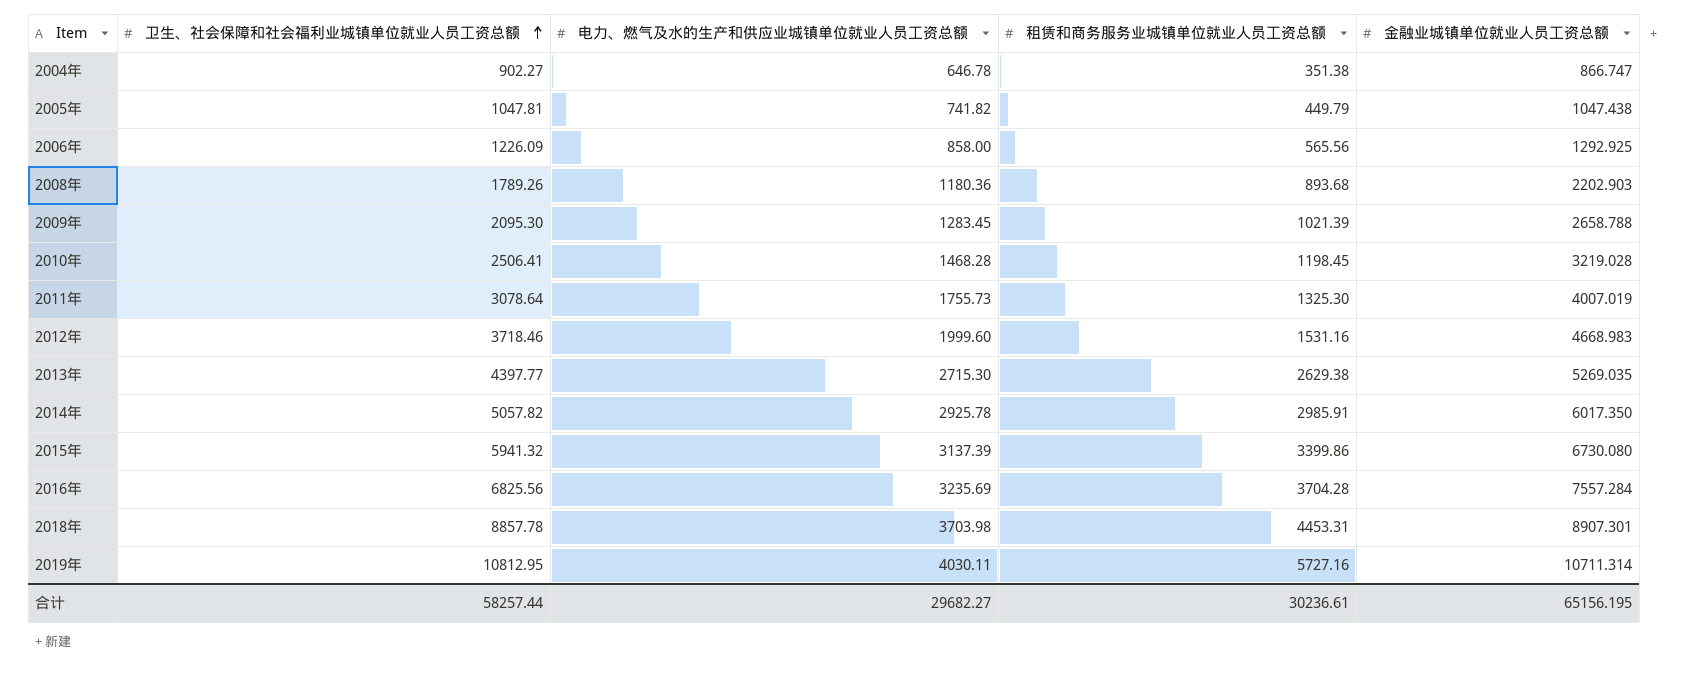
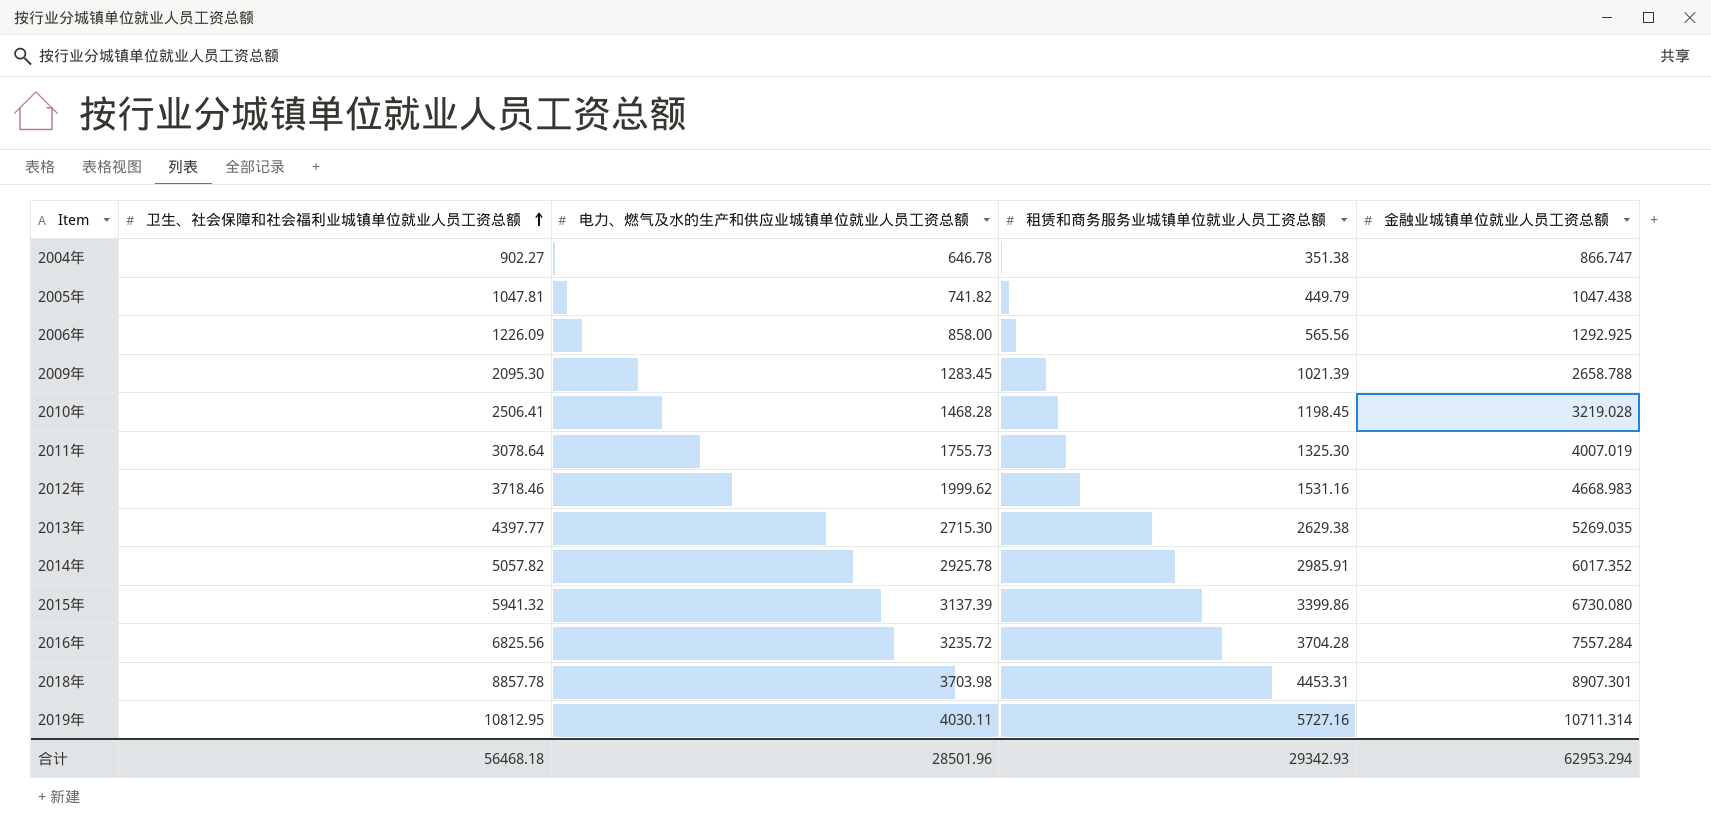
row 2008年: 1789.26 | 1180.36 | 893.68 | 2202.903 -> none
2012年 | 电力、燃气及水的生产和供应业城镇单位就业人员工资总额: 1999.60 -> 1999.62
2014年 | 金融业城镇单位就业人员工资总额: 6017.350 -> 6017.352
2016年 | 电力、燃气及水的生产和供应业城镇单位就业人员工资总额: 3235.69 -> 3235.72
合计 | 卫生、社会保障和社会福利业城镇单位就业人员工资总额: 58257.44 -> 56468.18
合计 | 电力、燃气及水的生产和供应业城镇单位就业人员工资总额: 29682.27 -> 28501.96
合计 | 租赁和商务服务业城镇单位就业人员工资总额: 30236.61 -> 29342.93
合计 | 金融业城镇单位就业人员工资总额: 65156.195 -> 62953.294

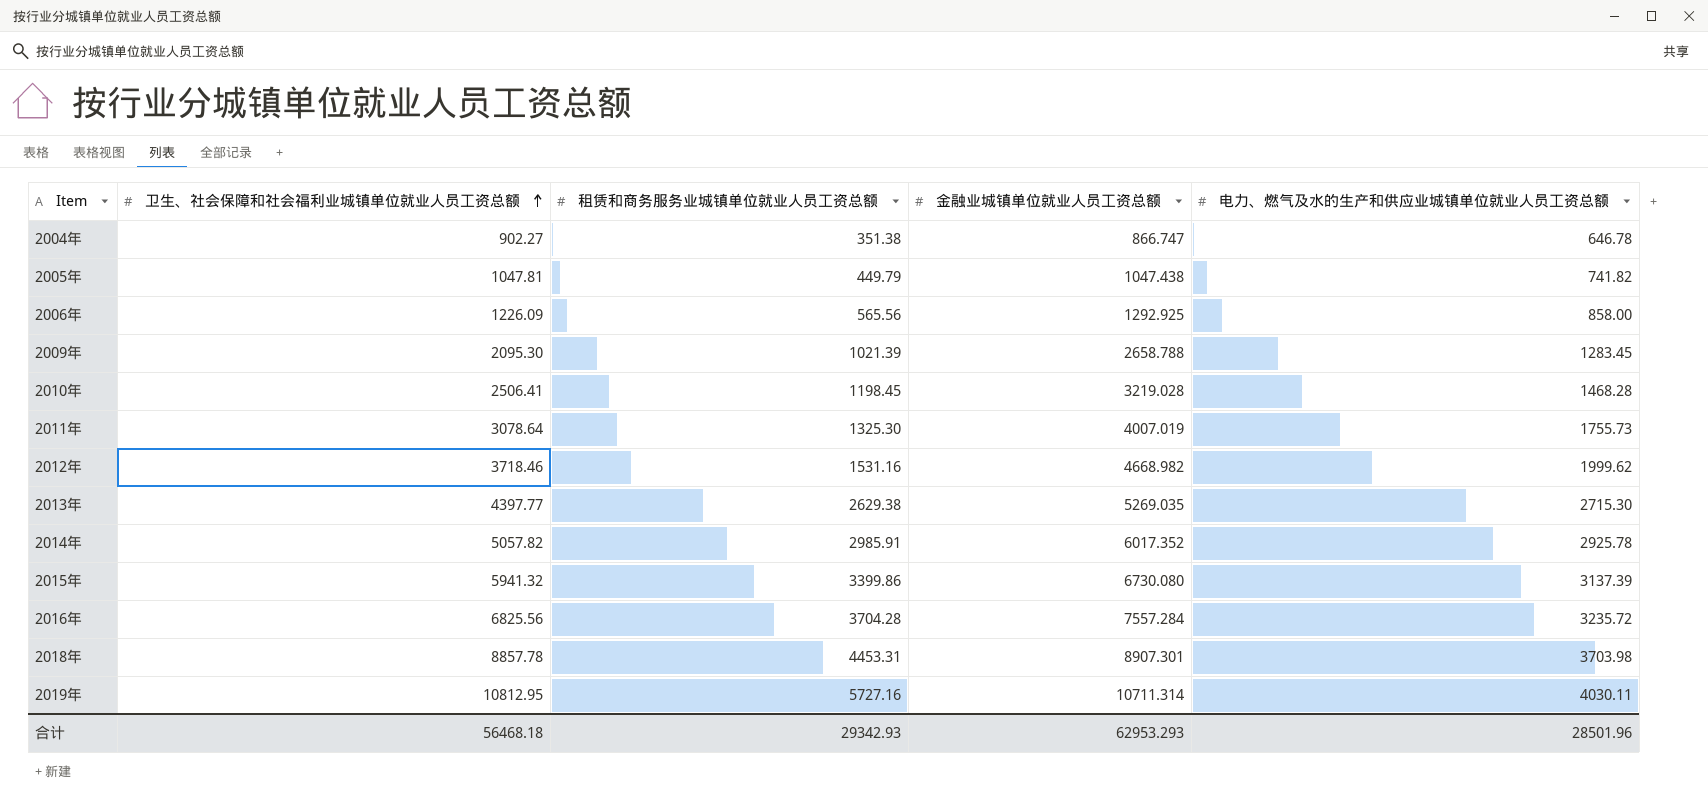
column 电力、燃气及水的生产和供应业城镇单位就业人员工资总额 | position: 3 -> 5
2012年 | 金融业城镇单位就业人员工资总额: 4668.983 -> 4668.982
合计 | 金融业城镇单位就业人员工资总额: 62953.294 -> 62953.293

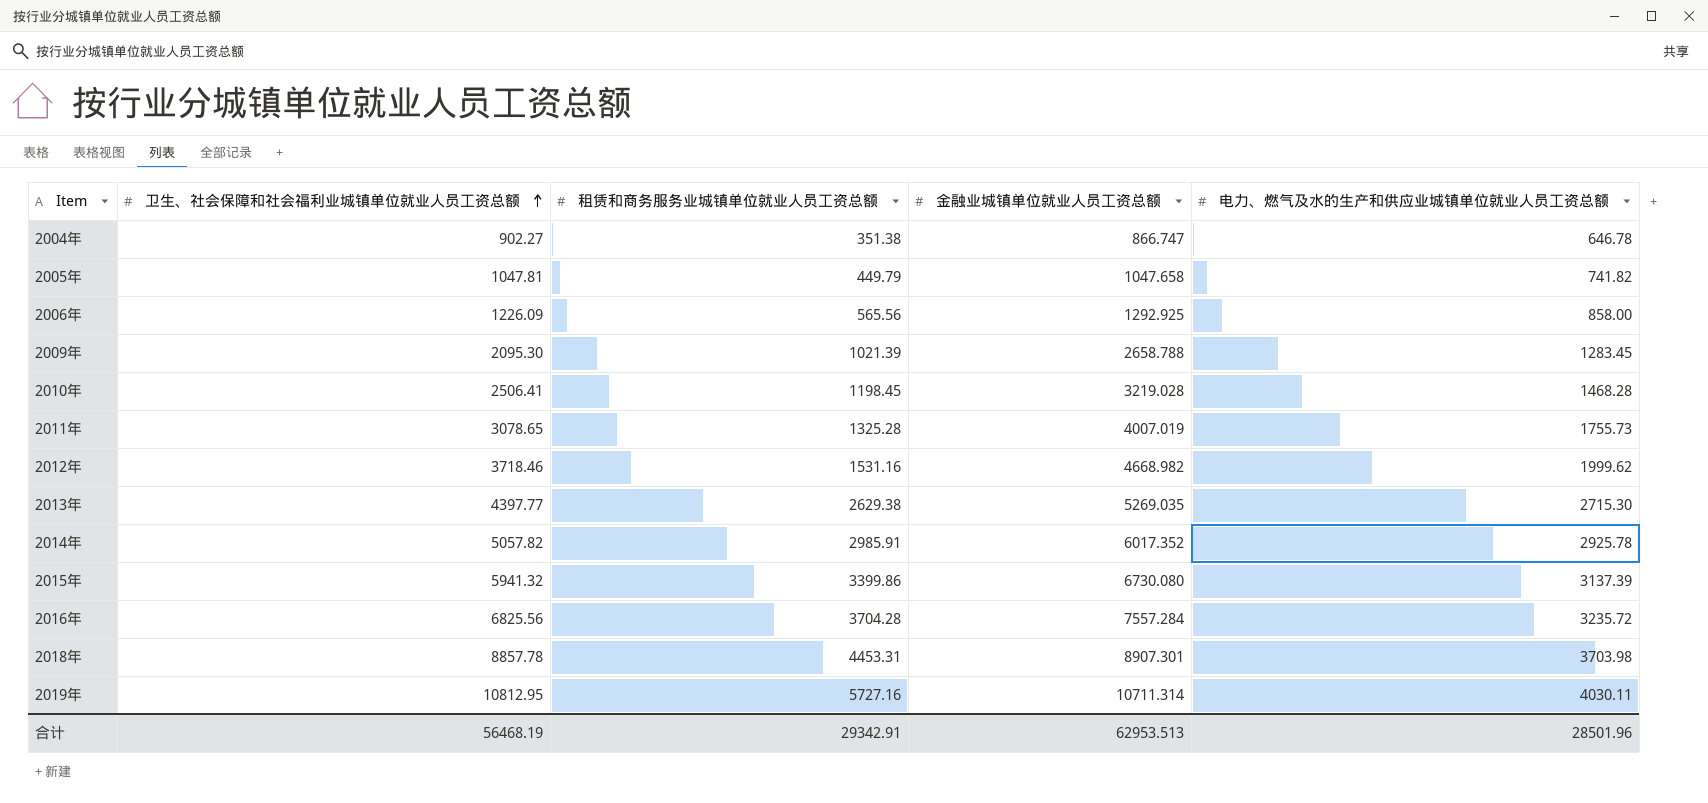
2005年 | 金融业城镇单位就业人员工资总额: 1047.438 -> 1047.658
2011年 | 卫生、社会保障和社会福利业城镇单位就业人员工资总额: 3078.64 -> 3078.65
2011年 | 租赁和商务服务业城镇单位就业人员工资总额: 1325.30 -> 1325.28
合计 | 卫生、社会保障和社会福利业城镇单位就业人员工资总额: 56468.18 -> 56468.19
合计 | 租赁和商务服务业城镇单位就业人员工资总额: 29342.93 -> 29342.91
合计 | 金融业城镇单位就业人员工资总额: 62953.293 -> 62953.513

